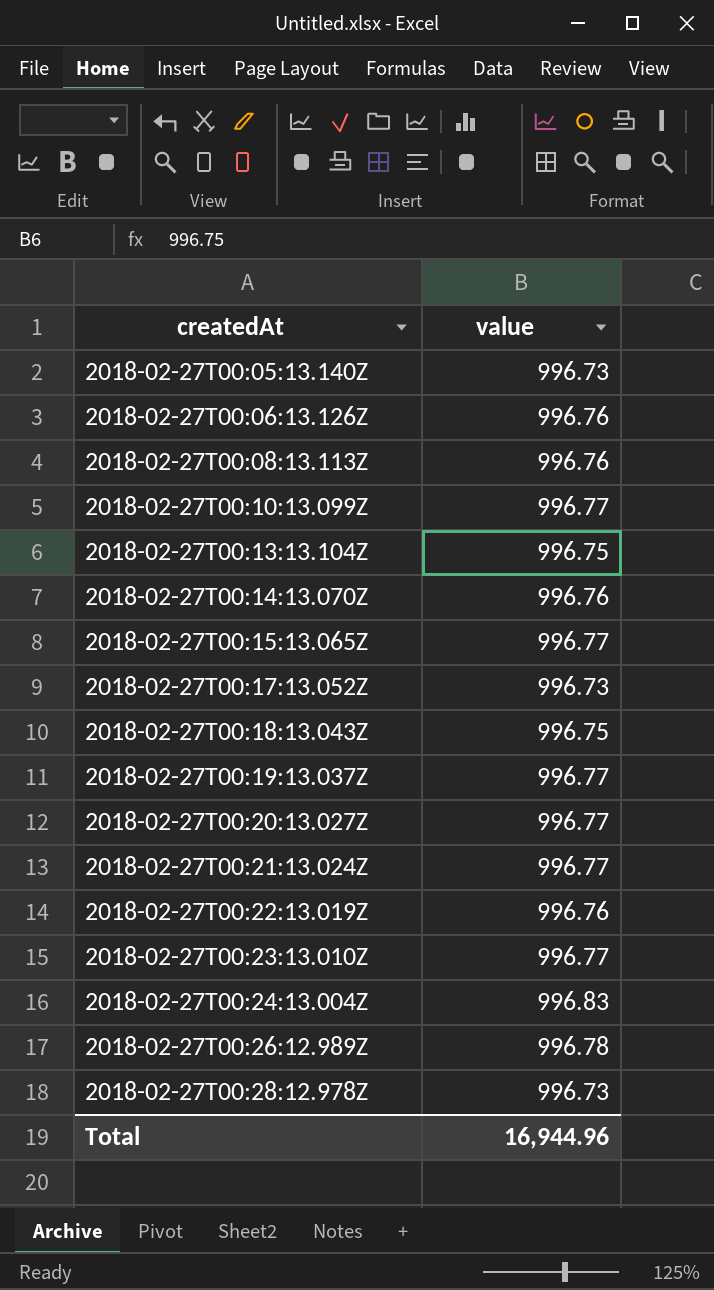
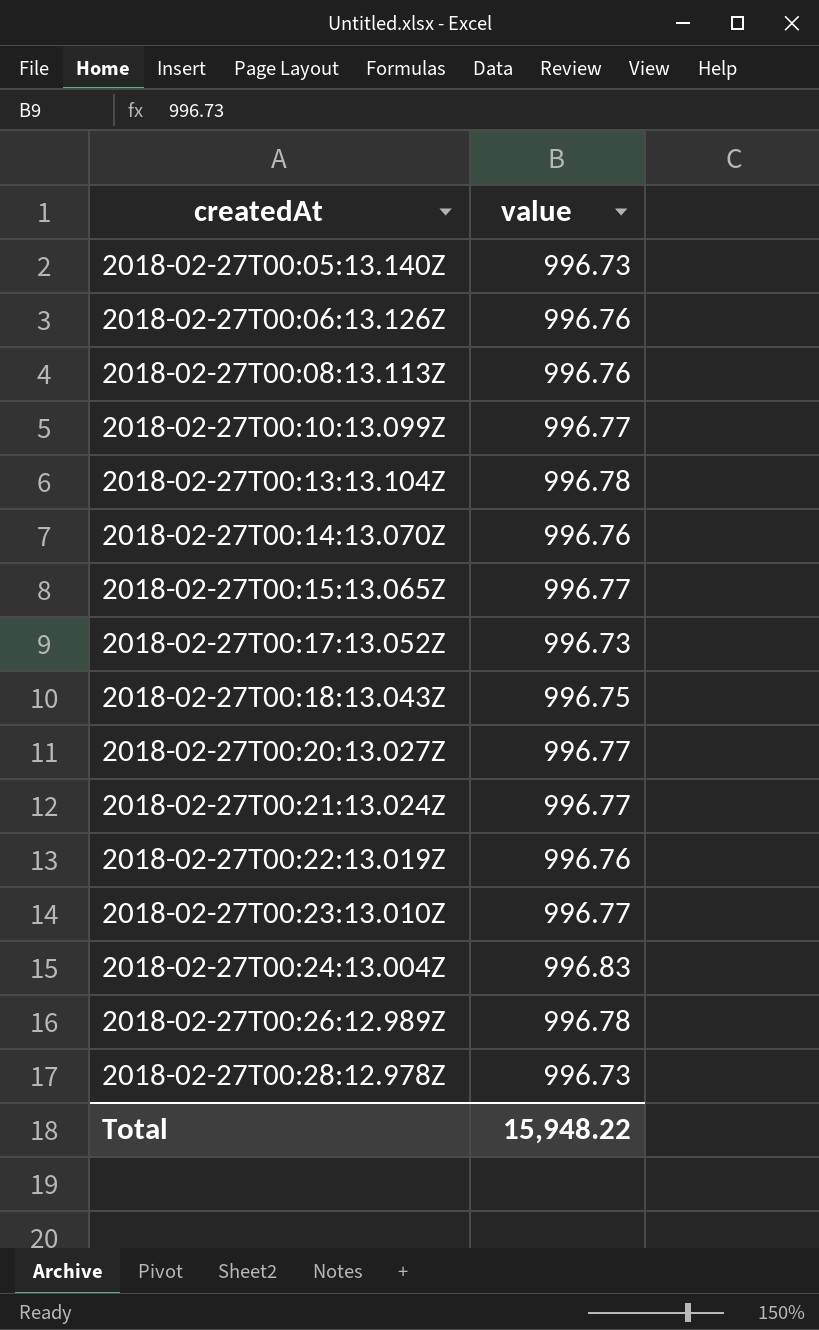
row 2018-02-27T00:19:13.037Z: 996.77 -> none
2018-02-27T00:13:13.104Z | value: 996.75 -> 996.78
Total | value: 16,944.96 -> 15,948.22

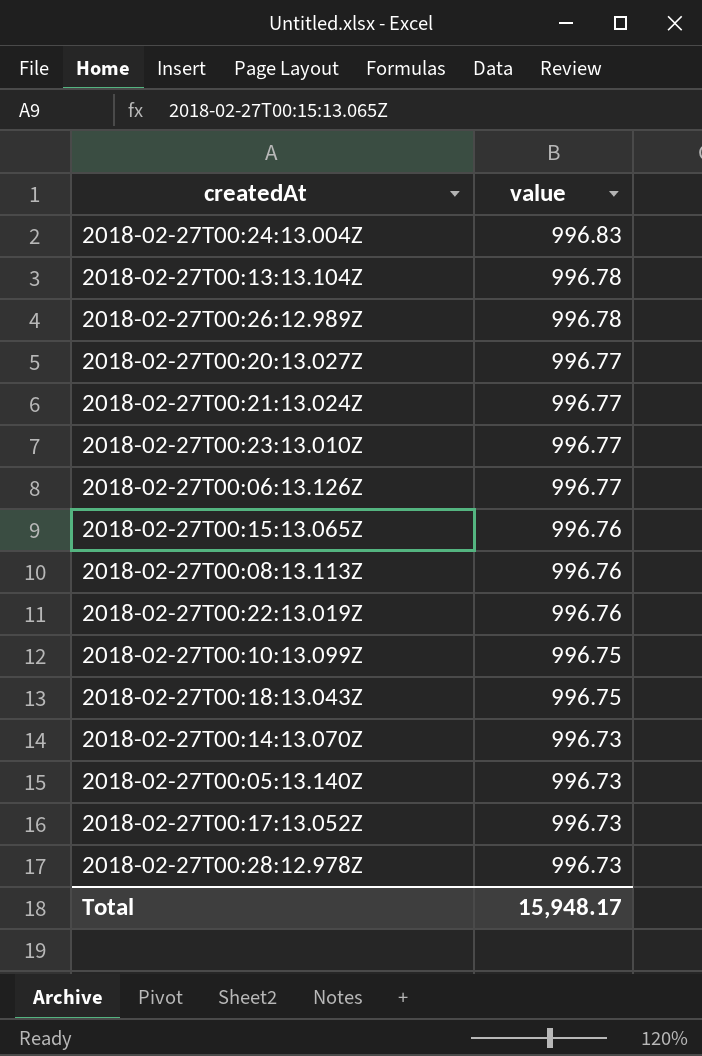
row order: createdAt ascending -> value descending
2018-02-27T00:06:13.126Z | value: 996.76 -> 996.77
2018-02-27T00:15:13.065Z | value: 996.77 -> 996.76
2018-02-27T00:10:13.099Z | value: 996.77 -> 996.75
2018-02-27T00:14:13.070Z | value: 996.76 -> 996.73
Total | value: 15,948.22 -> 15,948.17

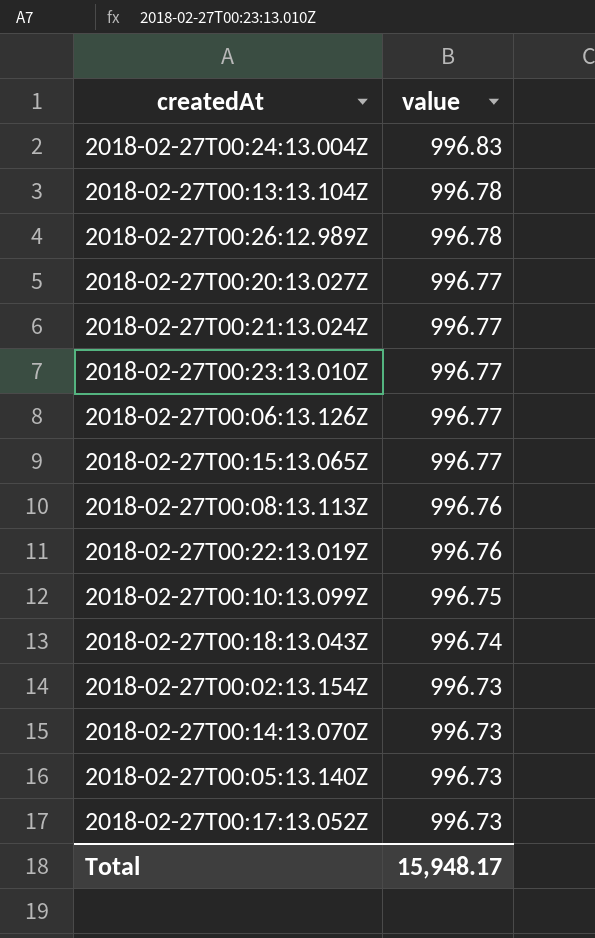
row 2018-02-27T00:28:12.978Z: 996.73 -> none
2018-02-27T00:15:13.065Z | value: 996.76 -> 996.77
2018-02-27T00:18:13.043Z | value: 996.75 -> 996.74
row 2018-02-27T00:02:13.154Z: none -> 996.73

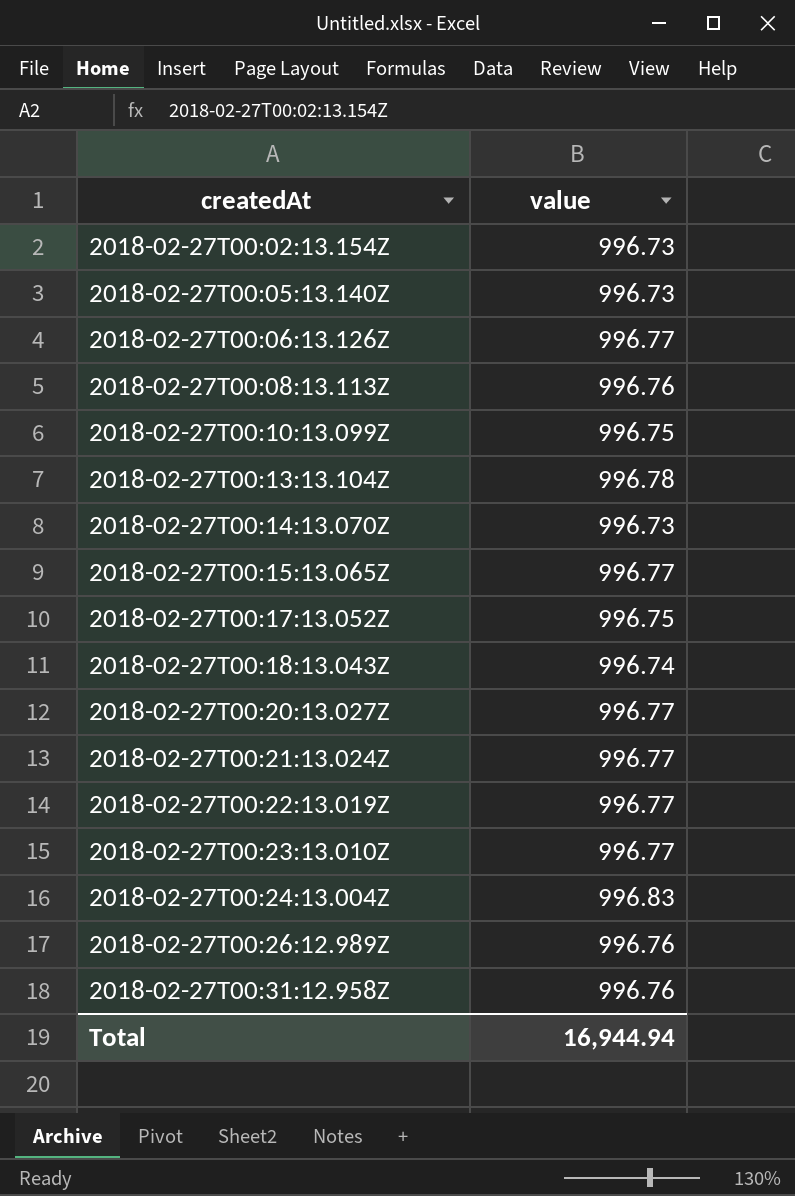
row order: value descending -> createdAt ascending
2018-02-27T00:17:13.052Z | value: 996.73 -> 996.75
2018-02-27T00:22:13.019Z | value: 996.76 -> 996.77
2018-02-27T00:26:12.989Z | value: 996.78 -> 996.76
row 2018-02-27T00:31:12.958Z: none -> 996.76
Total | value: 15,948.17 -> 16,944.94

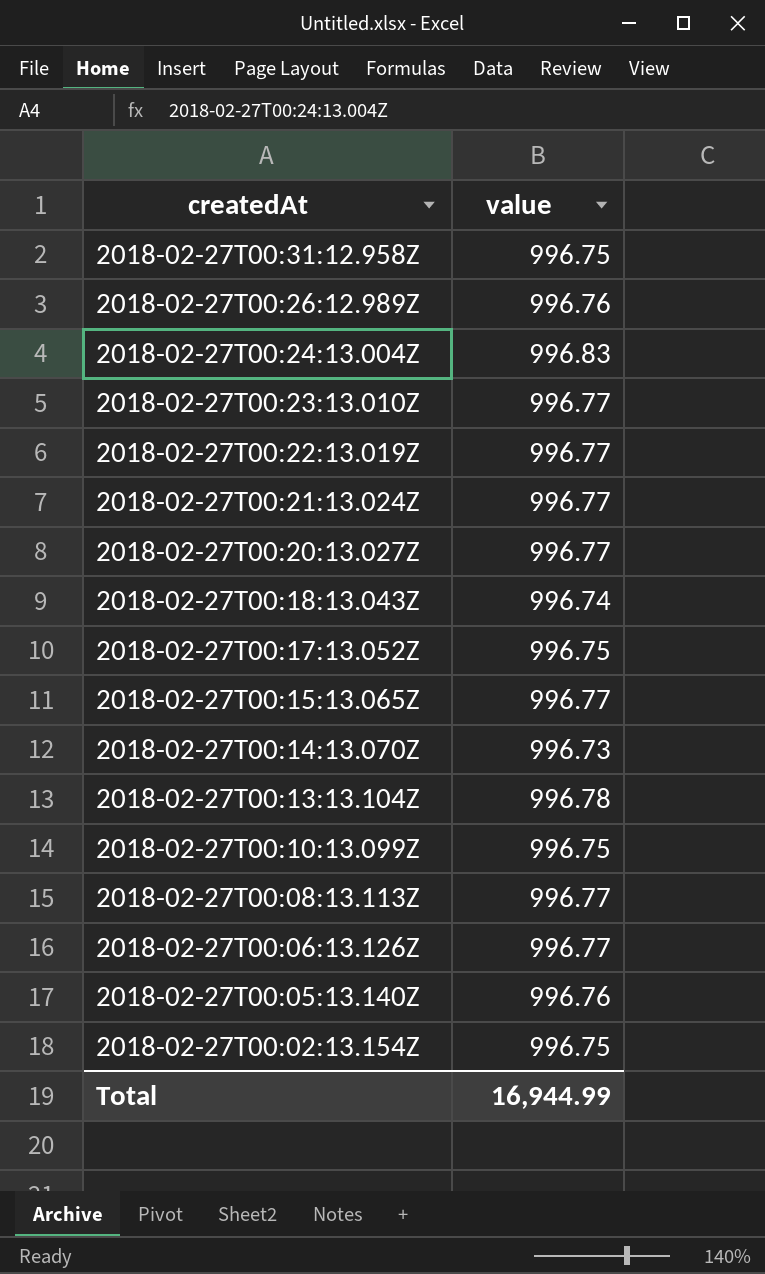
row order: createdAt ascending -> createdAt descending
2018-02-27T00:31:12.958Z | value: 996.76 -> 996.75
2018-02-27T00:08:13.113Z | value: 996.76 -> 996.77
2018-02-27T00:05:13.140Z | value: 996.73 -> 996.76
2018-02-27T00:02:13.154Z | value: 996.73 -> 996.75
Total | value: 16,944.94 -> 16,944.99

